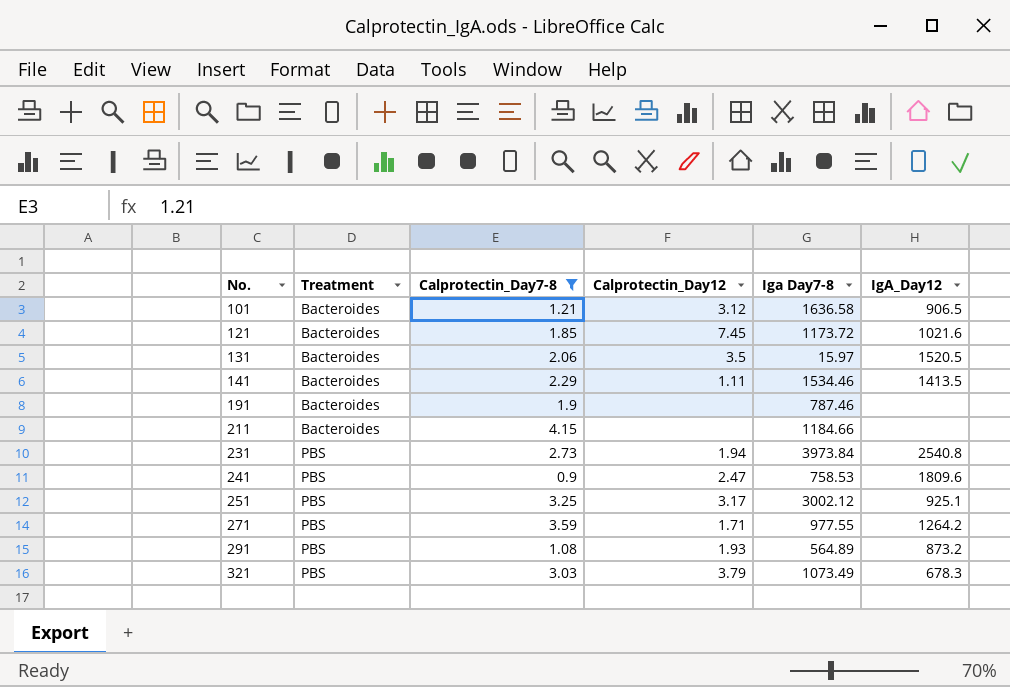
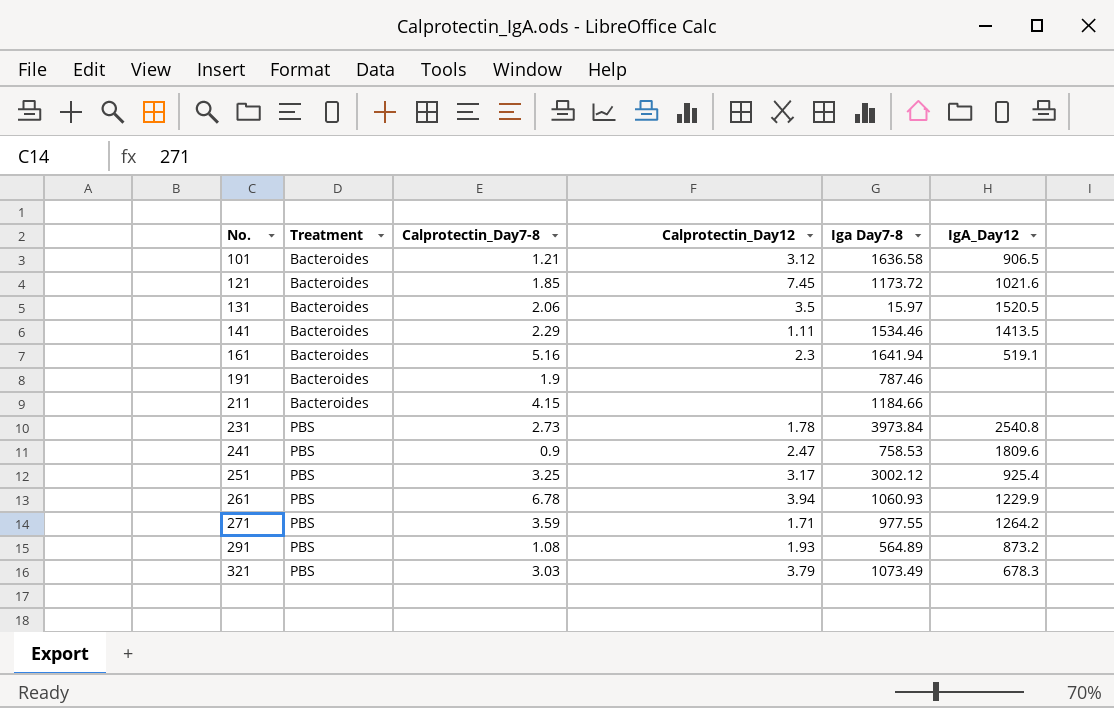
filter: Calprotectin_Day7-8 <= 4.15 -> none
231 | Calprotectin_Day12: 1.94 -> 1.78
251 | IgA_Day12: 925.1 -> 925.4

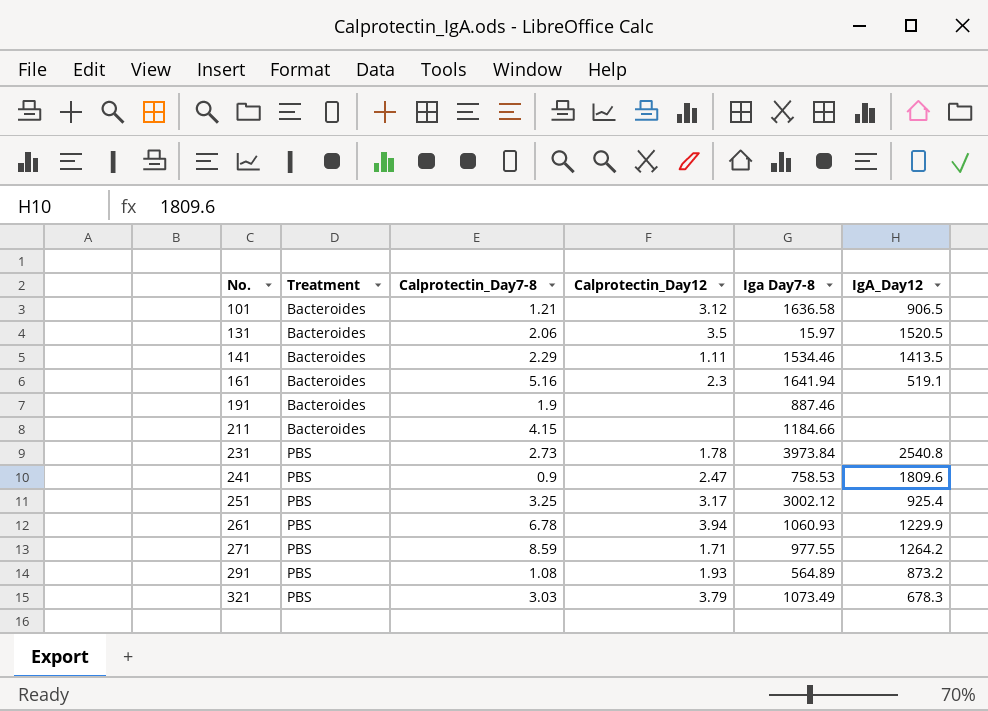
row 121: Bacteroides | 1.85 | 7.45 | 1173.72 | 1021.6 -> none
191 | Iga Day7-8: 787.46 -> 887.46
271 | Calprotectin_Day7-8: 3.59 -> 8.59

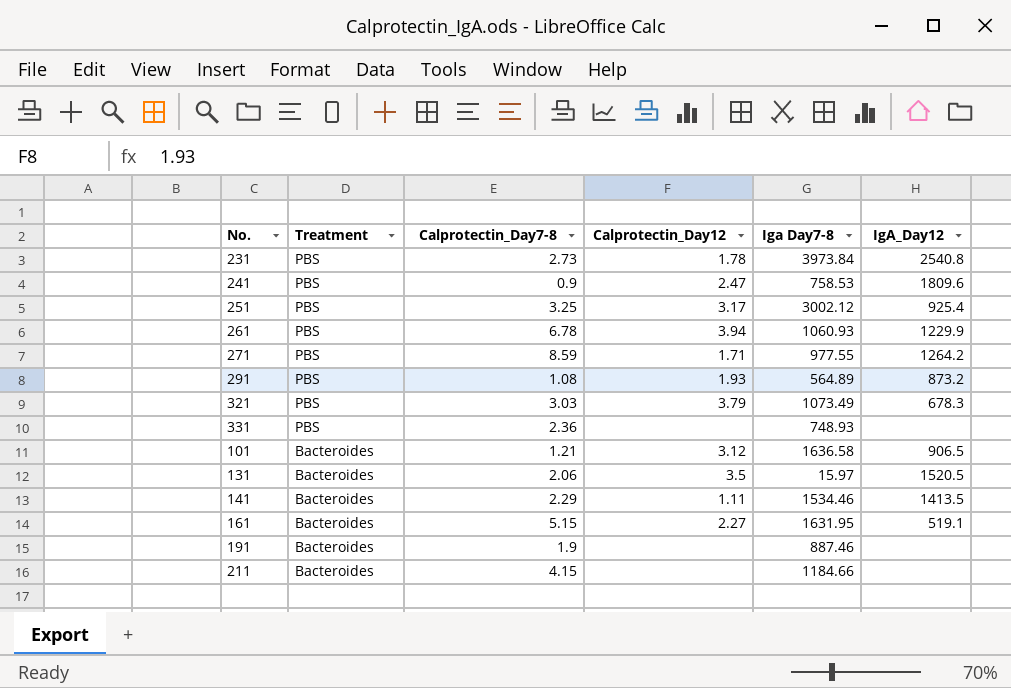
row order: No. ascending -> Treatment descending
row 331: none -> PBS | 2.36 | none | 748.93 | none
161 | Calprotectin_Day7-8: 5.16 -> 5.15
161 | Calprotectin_Day12: 2.3 -> 2.27
161 | Iga Day7-8: 1641.94 -> 1631.95

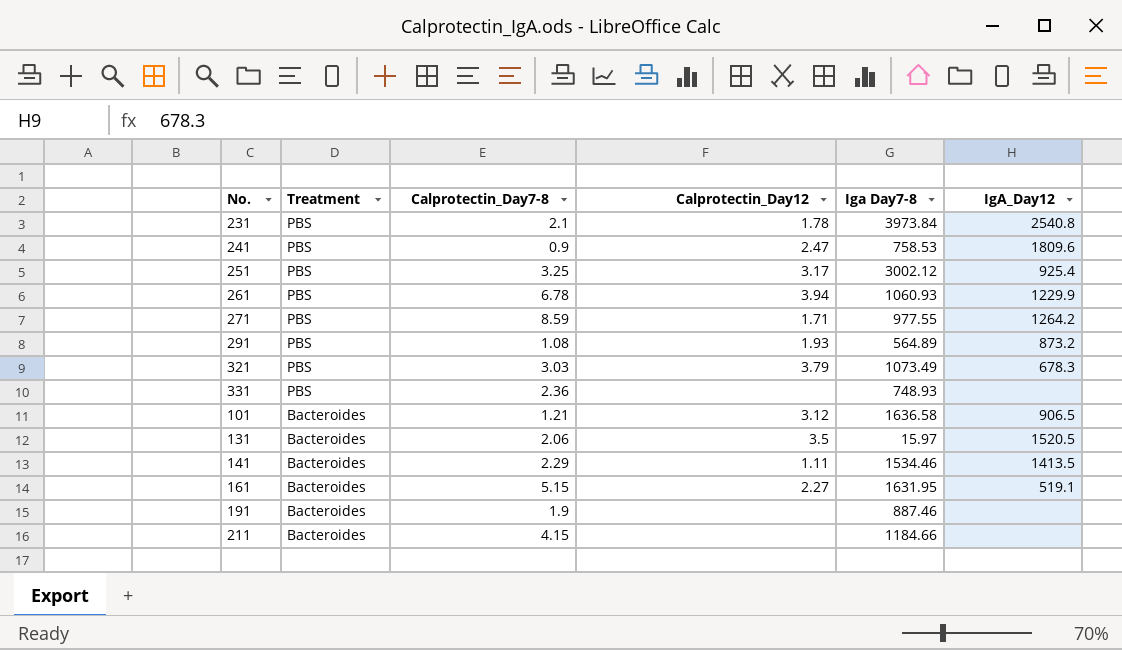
231 | Calprotectin_Day7-8: 2.73 -> 2.1

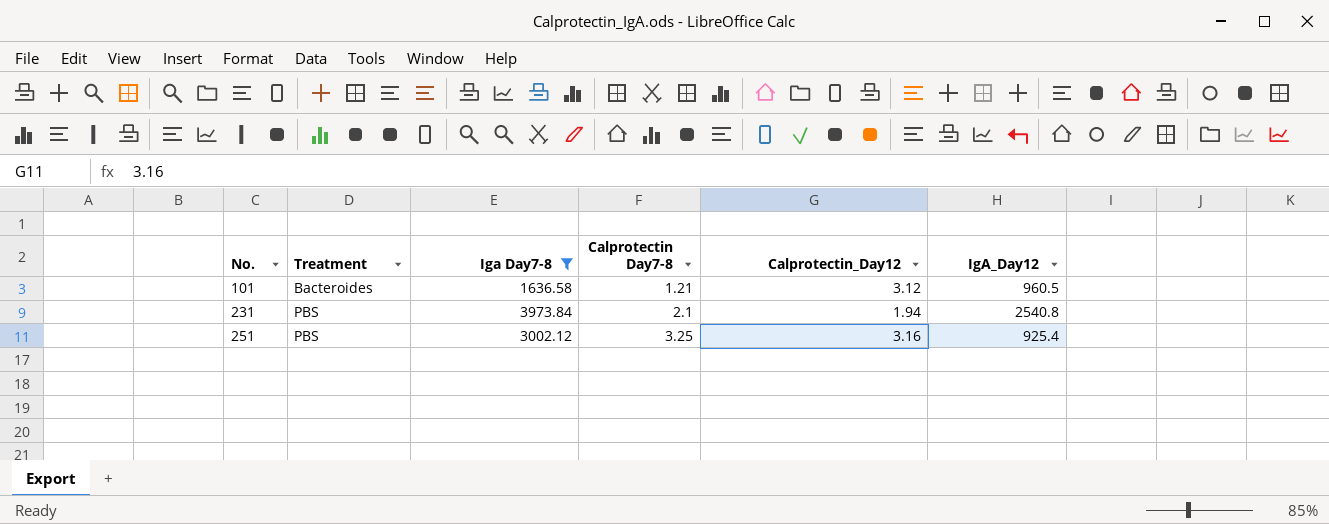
filter: none -> Iga Day7-8 >= 1636.58
row order: Treatment descending -> No. ascending
column Iga Day7-8 | position: 5 -> 3
column name: Calprotectin_Day7-8 -> Calprotectin Day7-8
101 | IgA_Day12: 906.5 -> 960.5
231 | Calprotectin_Day12: 1.78 -> 1.94
251 | Calprotectin_Day12: 3.17 -> 3.16

